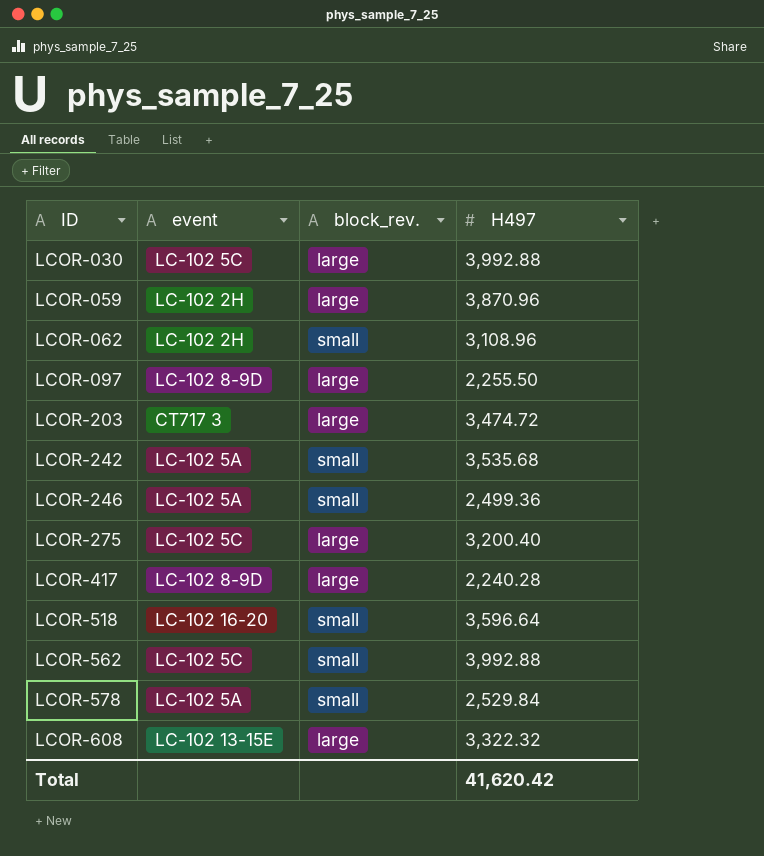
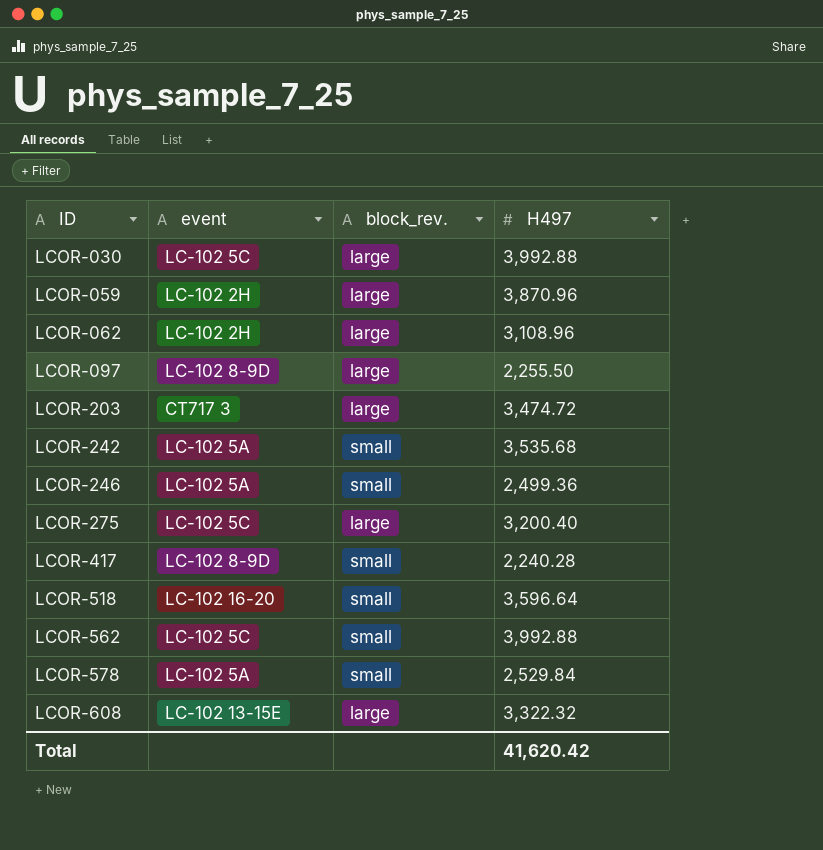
LCOR-062 | block_rev.: small -> large
LCOR-417 | block_rev.: large -> small

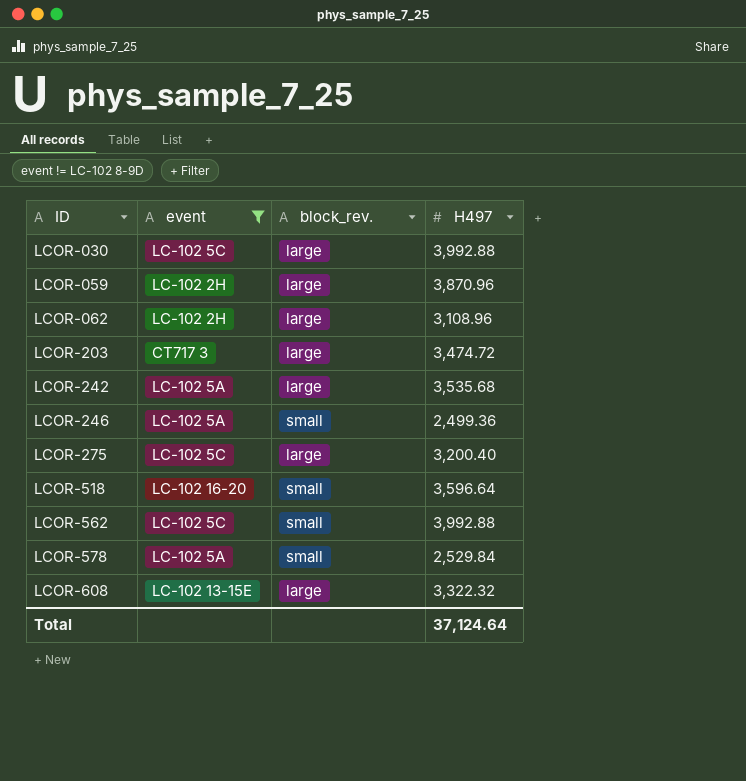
filter: none -> event != LC-102 8-9D
LCOR-242 | block_rev.: small -> large
Total | H497: 41,620.42 -> 37,124.64

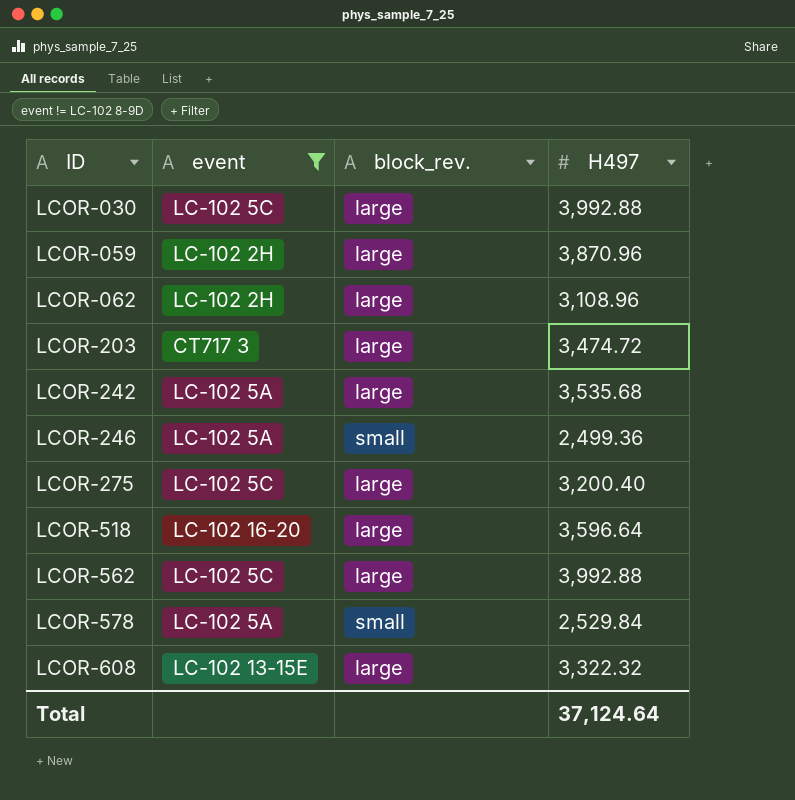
LCOR-518 | block_rev.: small -> large
LCOR-562 | block_rev.: small -> large

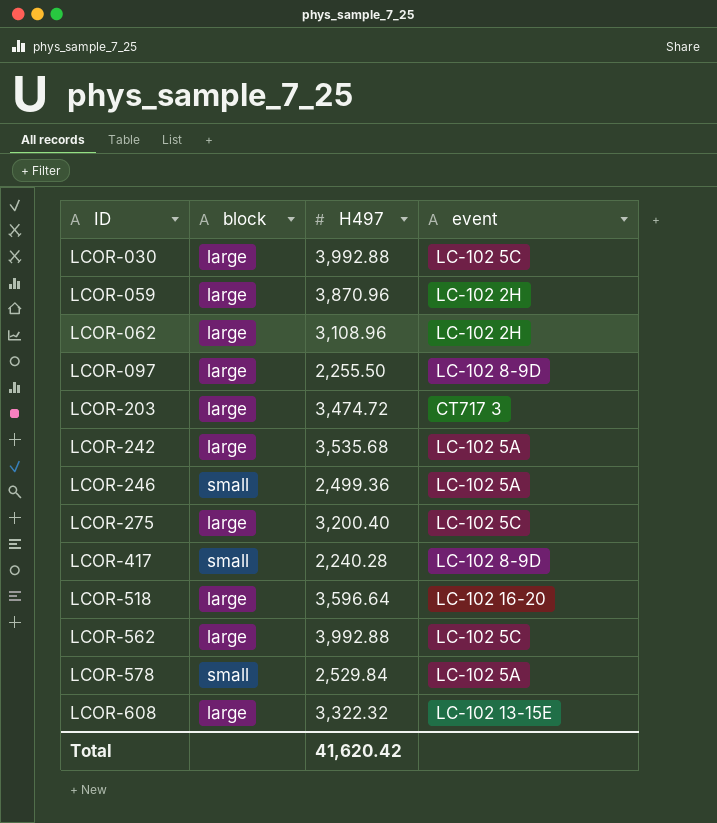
filter: event != LC-102 8-9D -> none
column name: block_rev. -> block
column event | position: 2 -> 4
Total | H497: 37,124.64 -> 41,620.42

